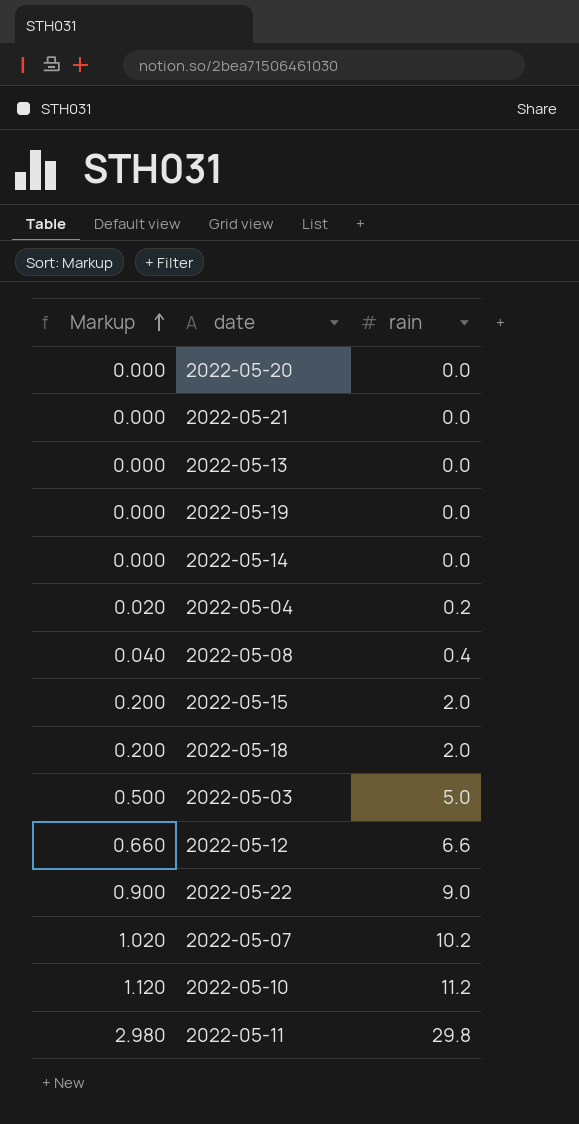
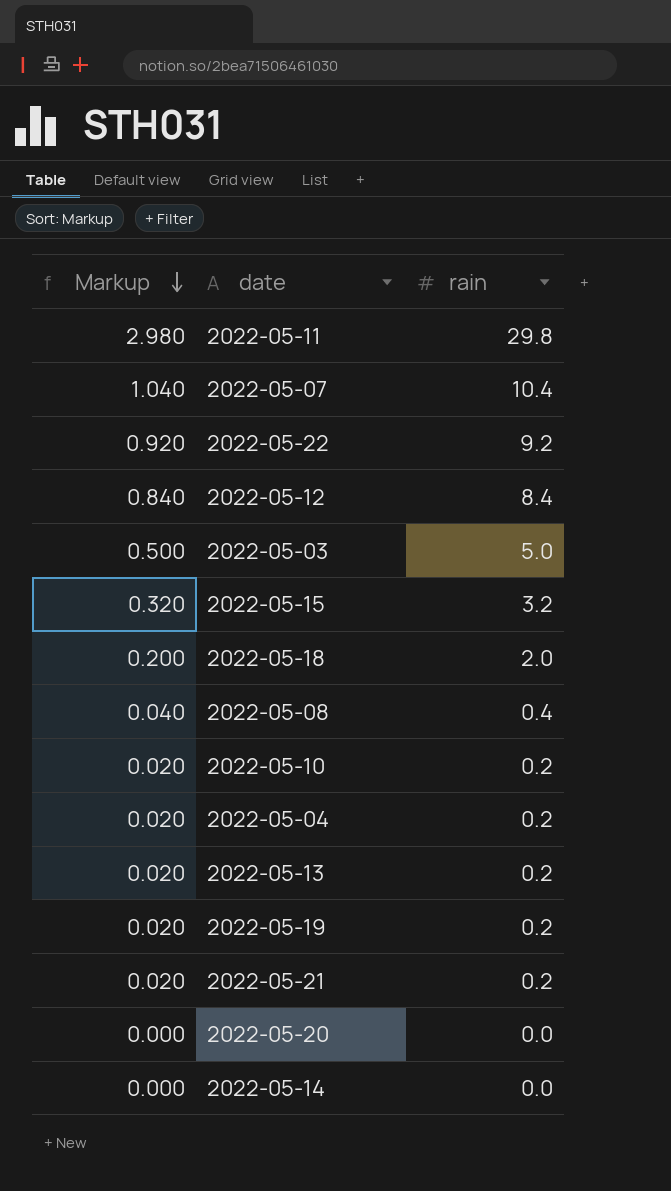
row order: Markup ascending -> Markup descending
2022-05-07 | Markup: 1.020 -> 1.040
2022-05-07 | rain: 10.2 -> 10.4
2022-05-22 | Markup: 0.900 -> 0.920
2022-05-22 | rain: 9.0 -> 9.2
2022-05-12 | Markup: 0.660 -> 0.840
2022-05-12 | rain: 6.6 -> 8.4
2022-05-15 | Markup: 0.200 -> 0.320
2022-05-15 | rain: 2.0 -> 3.2
2022-05-10 | Markup: 1.120 -> 0.020
2022-05-10 | rain: 11.2 -> 0.2
2022-05-13 | Markup: 0.000 -> 0.020
2022-05-13 | rain: 0.0 -> 0.2
2022-05-19 | Markup: 0.000 -> 0.020
2022-05-19 | rain: 0.0 -> 0.2
2022-05-21 | Markup: 0.000 -> 0.020
2022-05-21 | rain: 0.0 -> 0.2

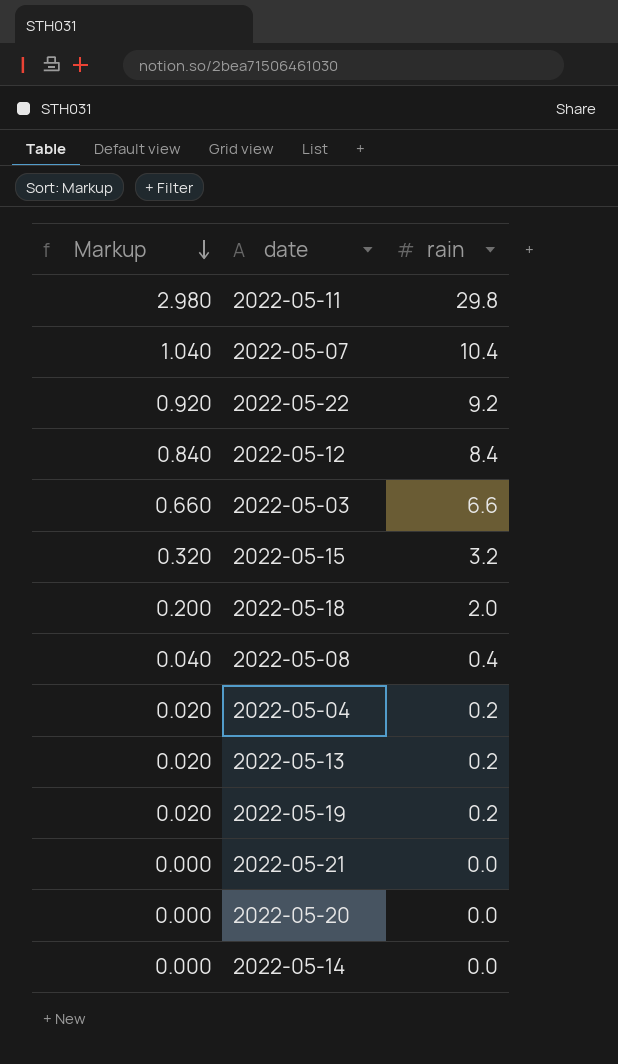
row 2022-05-10: 0.020 | 0.2 -> none
2022-05-03 | Markup: 0.500 -> 0.660
2022-05-03 | rain: 5.0 -> 6.6
2022-05-21 | Markup: 0.020 -> 0.000
2022-05-21 | rain: 0.2 -> 0.0

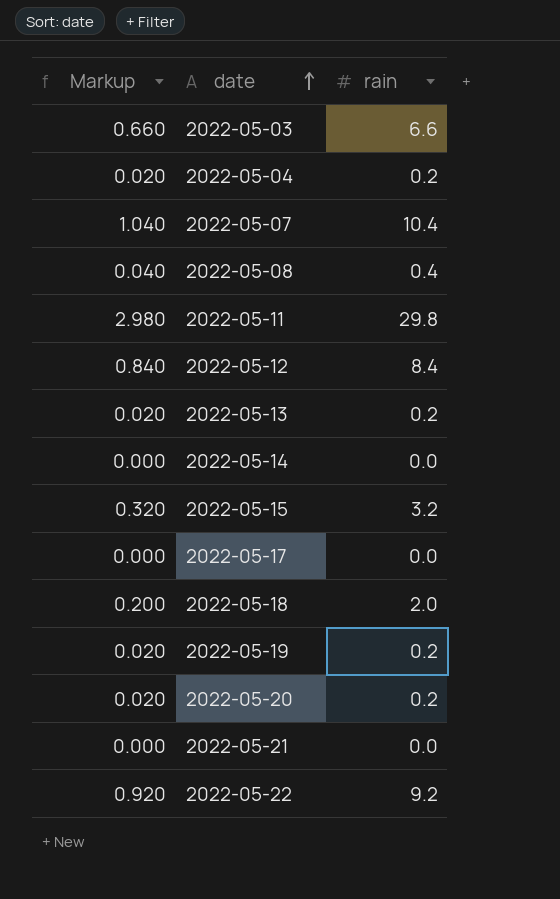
row order: Markup descending -> date ascending
row 2022-05-17: none -> 0.000 | 0.0
2022-05-20 | Markup: 0.000 -> 0.020
2022-05-20 | rain: 0.0 -> 0.2

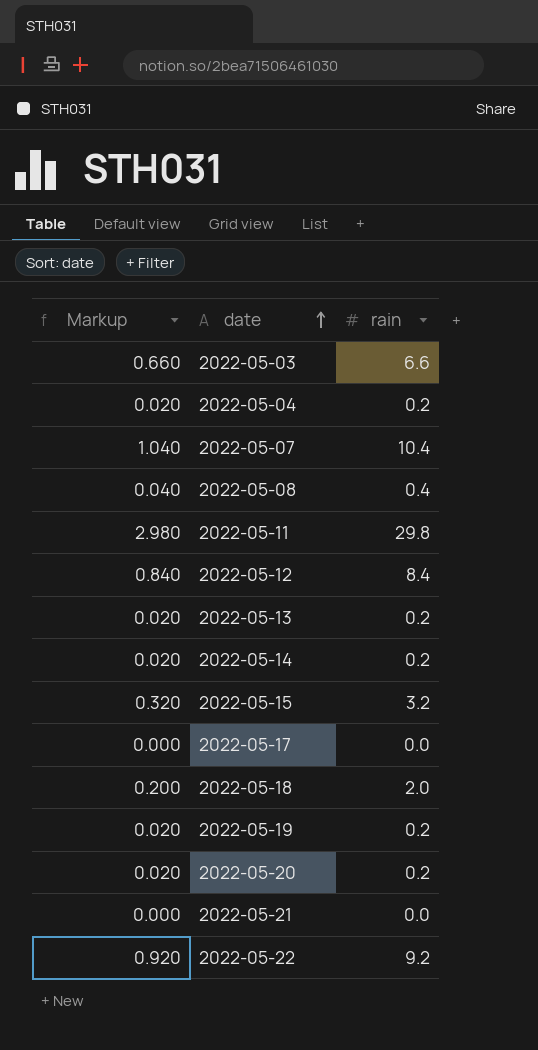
2022-05-14 | Markup: 0.000 -> 0.020
2022-05-14 | rain: 0.0 -> 0.2

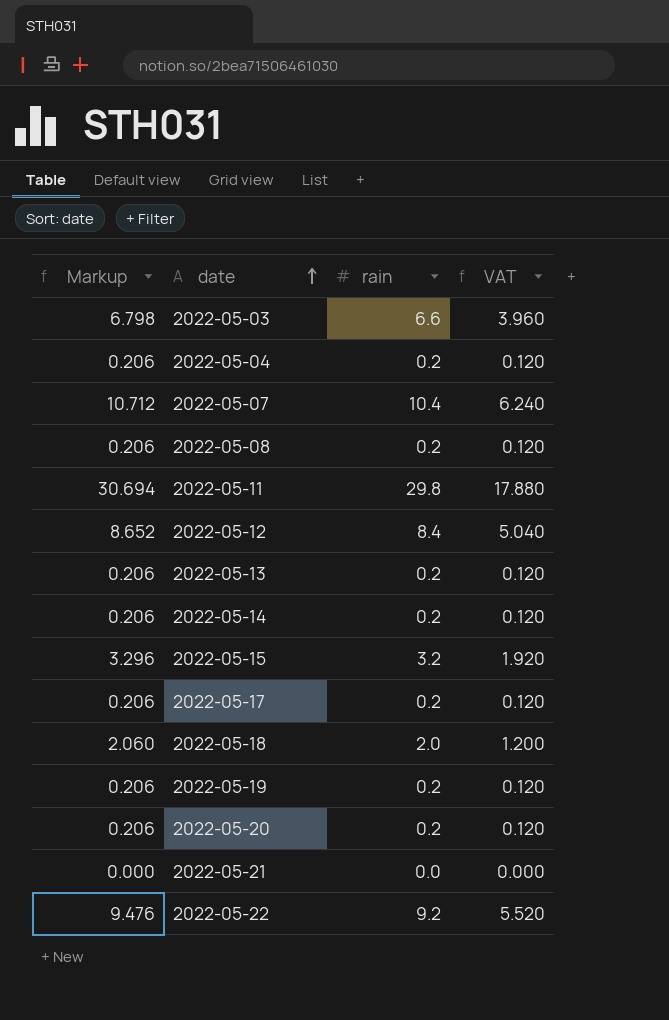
column Markup | formula: [rain] * 0.1 -> [rain] * 1.03
column VAT | formula: none -> [rain] * 0.6
2022-05-08 | rain: 0.4 -> 0.2
2022-05-17 | rain: 0.0 -> 0.2

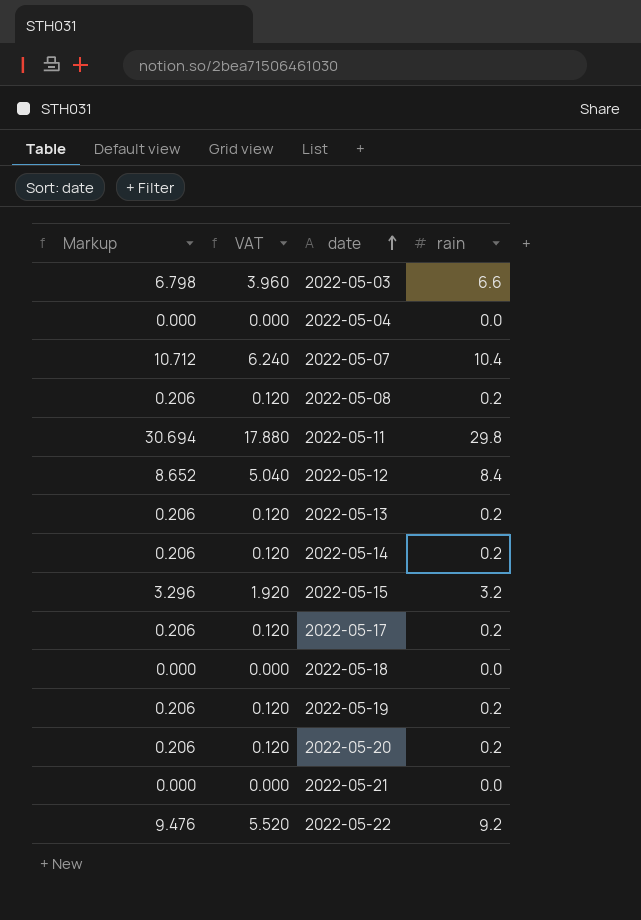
column VAT | position: 4 -> 2
2022-05-04 | Markup: 0.206 -> 0.000
2022-05-04 | VAT: 0.120 -> 0.000
2022-05-04 | rain: 0.2 -> 0.0
2022-05-18 | Markup: 2.060 -> 0.000
2022-05-18 | VAT: 1.200 -> 0.000
2022-05-18 | rain: 2.0 -> 0.0

